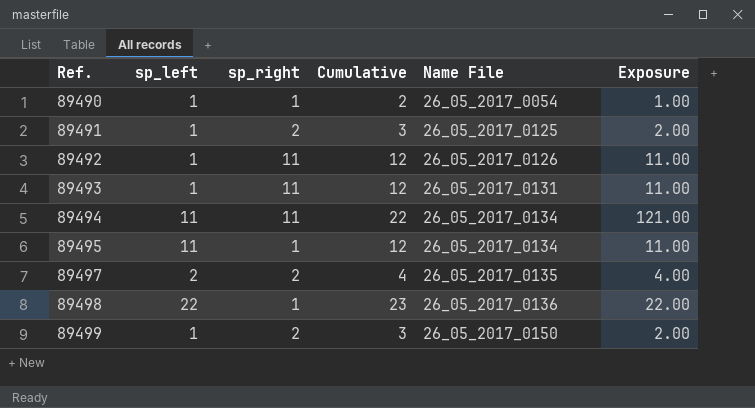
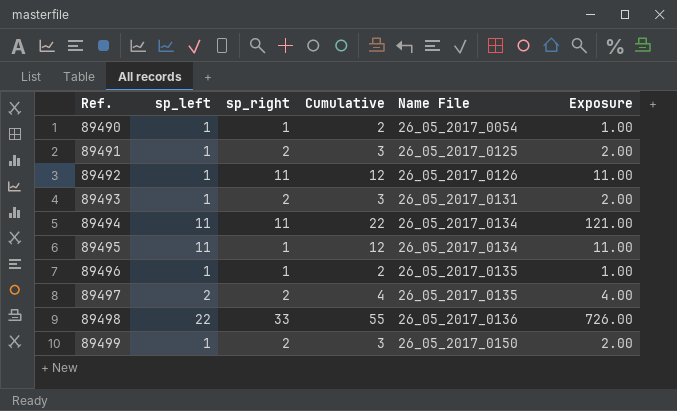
89493 | sp_right: 11 -> 2
89493 | Cumulative: 12 -> 3
89493 | Exposure: 11.00 -> 2.00
row 89496: none -> 1 | 1 | 2 | 26_05_2017_0135 | 1.00
89498 | sp_right: 1 -> 33
89498 | Cumulative: 23 -> 55
89498 | Exposure: 22.00 -> 726.00

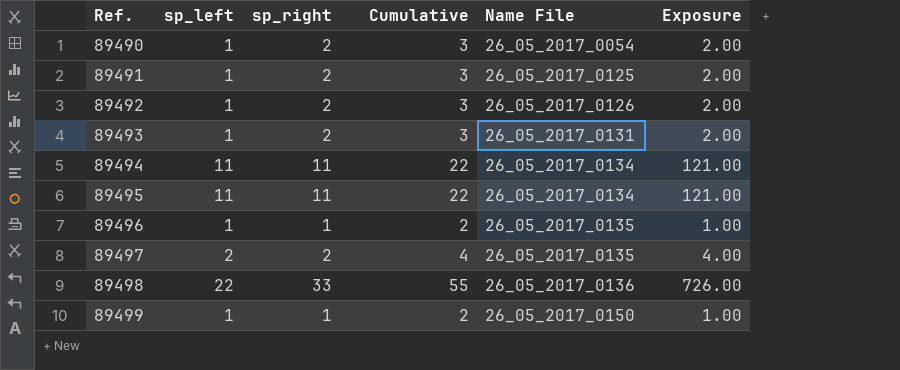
89490 | sp_right: 1 -> 2
89490 | Cumulative: 2 -> 3
89490 | Exposure: 1.00 -> 2.00
89492 | sp_right: 11 -> 2
89492 | Cumulative: 12 -> 3
89492 | Exposure: 11.00 -> 2.00
89495 | sp_right: 1 -> 11
89495 | Cumulative: 12 -> 22
89495 | Exposure: 11.00 -> 121.00
89499 | sp_right: 2 -> 1
89499 | Cumulative: 3 -> 2
89499 | Exposure: 2.00 -> 1.00

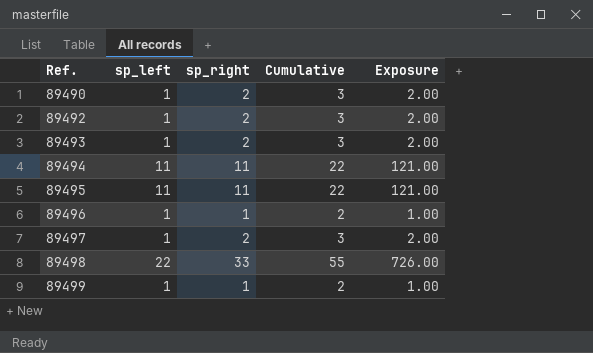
column Name File | position: 5 -> none
row 89491: 1 | 2 | 3 | 26_05_2017_0125 | 2.00 -> none
89497 | sp_left: 2 -> 1
89497 | Cumulative: 4 -> 3
89497 | Exposure: 4.00 -> 2.00

